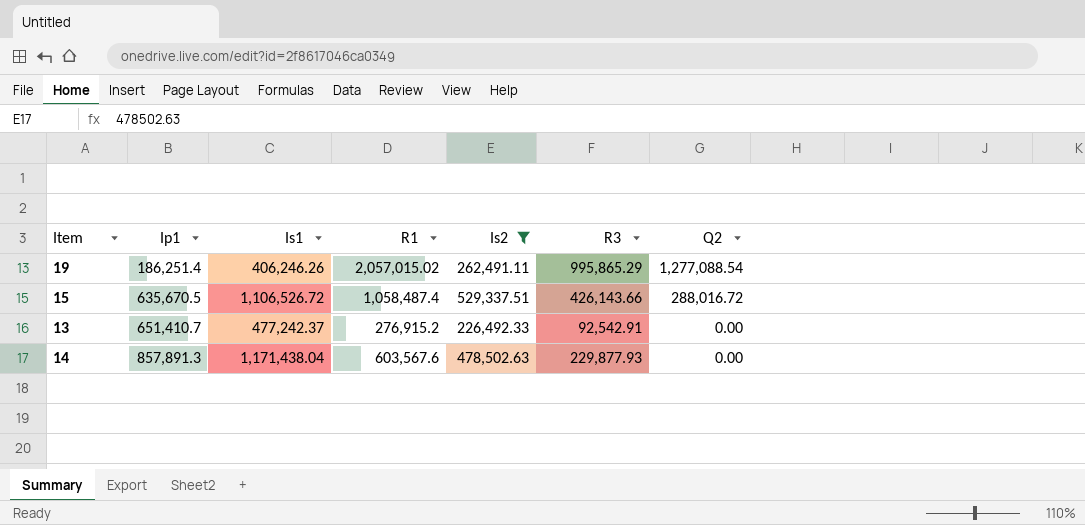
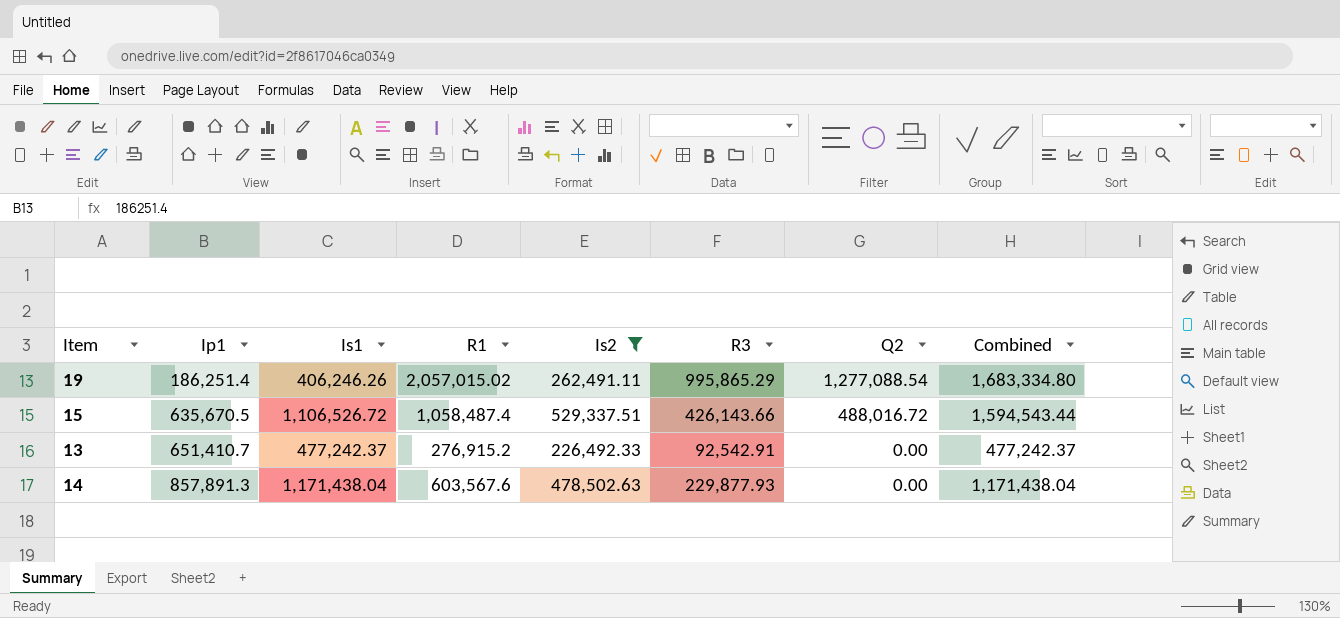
column Combined | formula: none -> [Is1] + [Q2]
15 | Q2: 288,016.72 -> 488,016.72

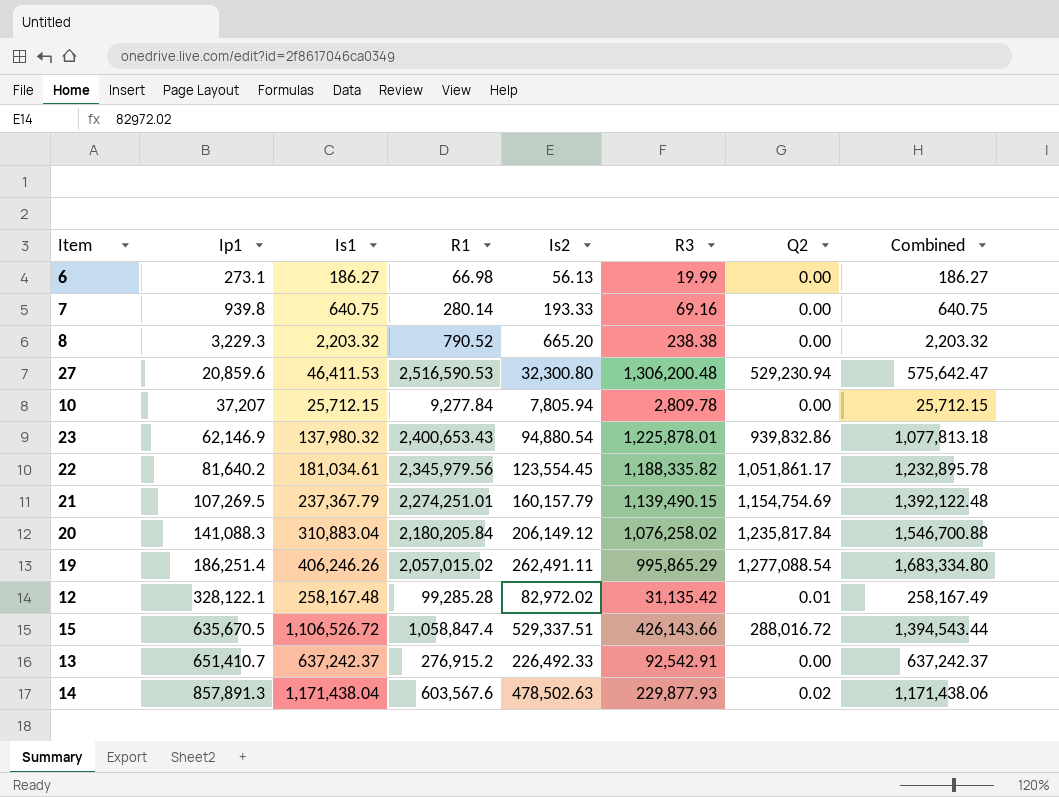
filter: Is2 >= 226,492.33 -> none
15 | R1: 1,058,487.4 -> 1,058,847.4
15 | Q2: 488,016.72 -> 288,016.72
15 | Combined: 1,594,543.44 -> 1,394,543.44
13 | Is1: 477,242.37 -> 637,242.37
13 | Combined: 477,242.37 -> 637,242.37
14 | Q2: 0.00 -> 0.02
14 | Combined: 1,171,438.04 -> 1,171,438.06

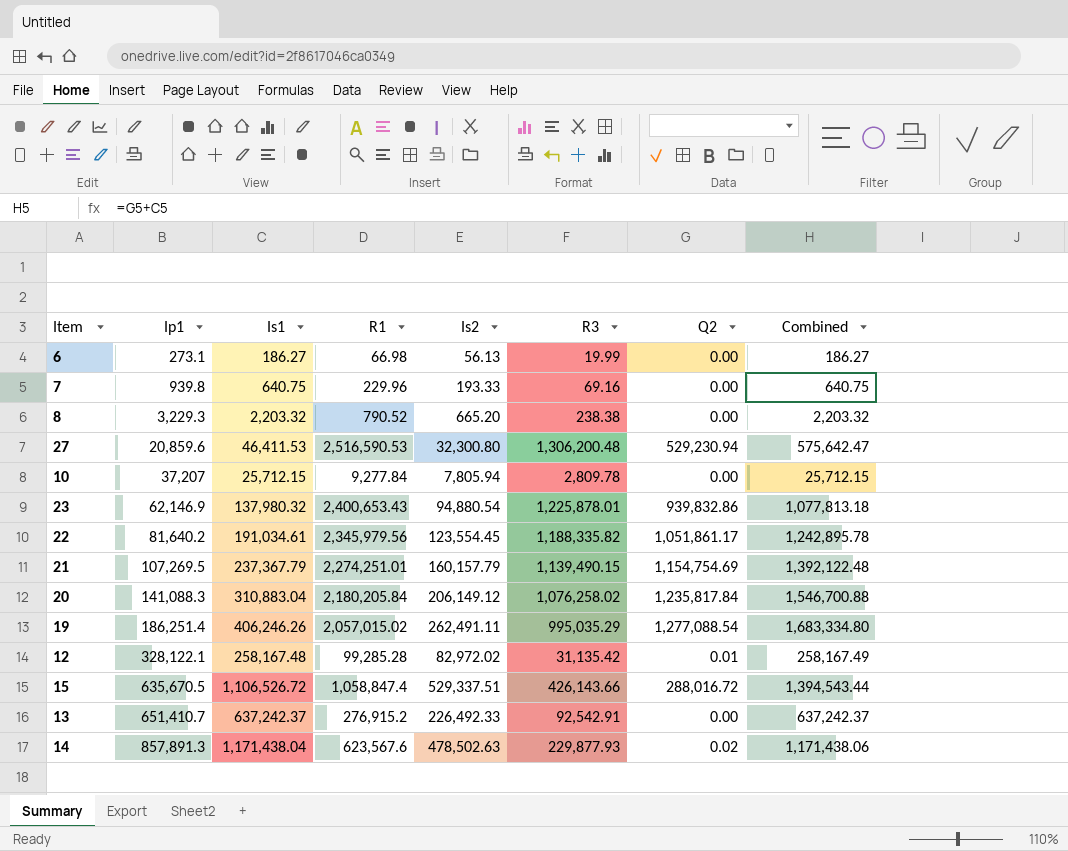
7 | R1: 280.14 -> 229.96
22 | Is1: 181,034.61 -> 191,034.61
22 | Combined: 1,232,895.78 -> 1,242,895.78
19 | R3: 995,865.29 -> 995,035.29
14 | R1: 603,567.6 -> 623,567.6

